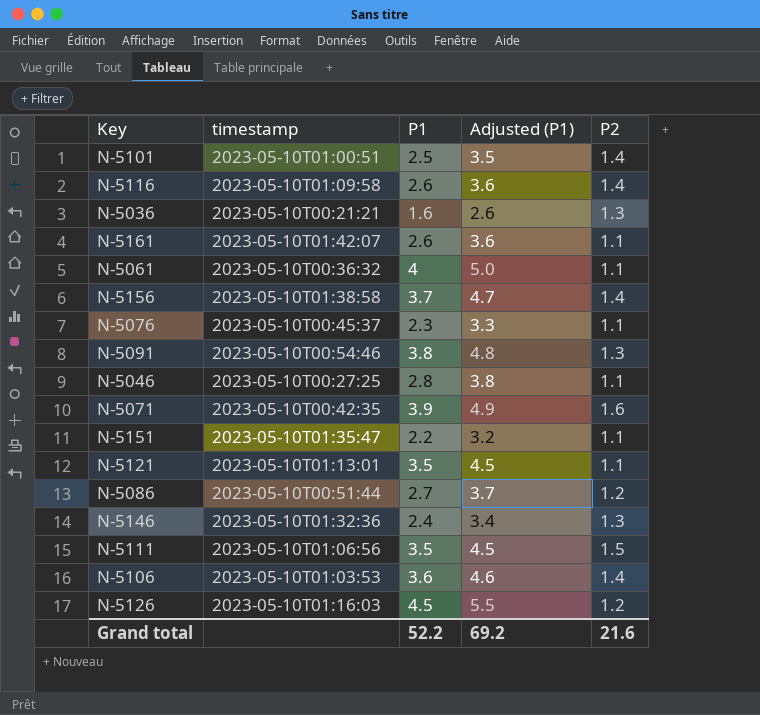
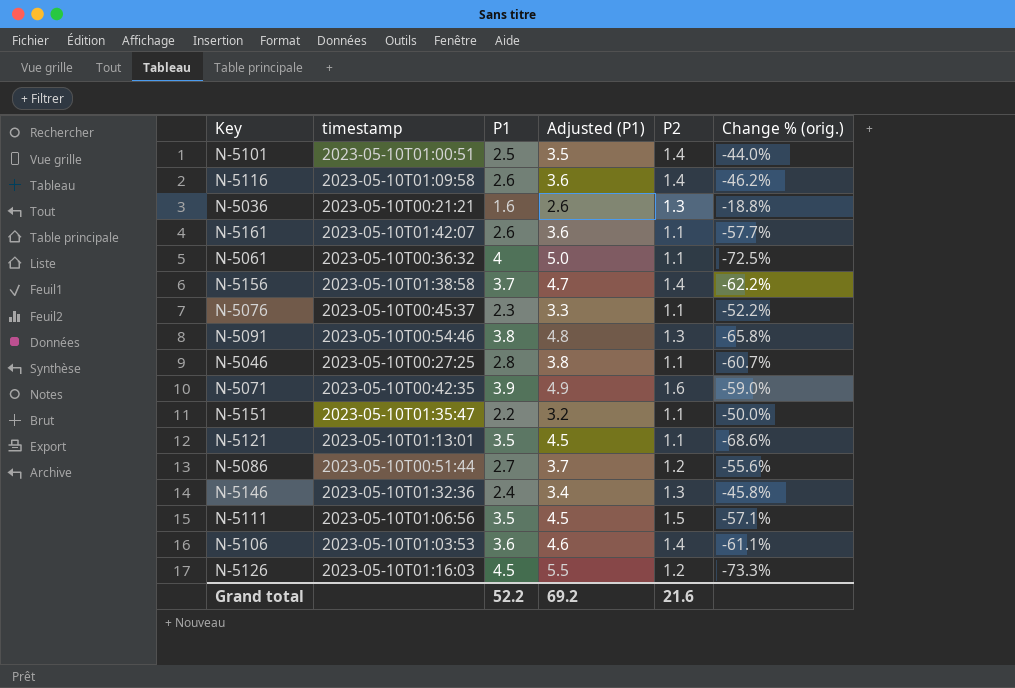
column Change % (orig.) | formula: none -> ([P2] - [P1]) / [P1]

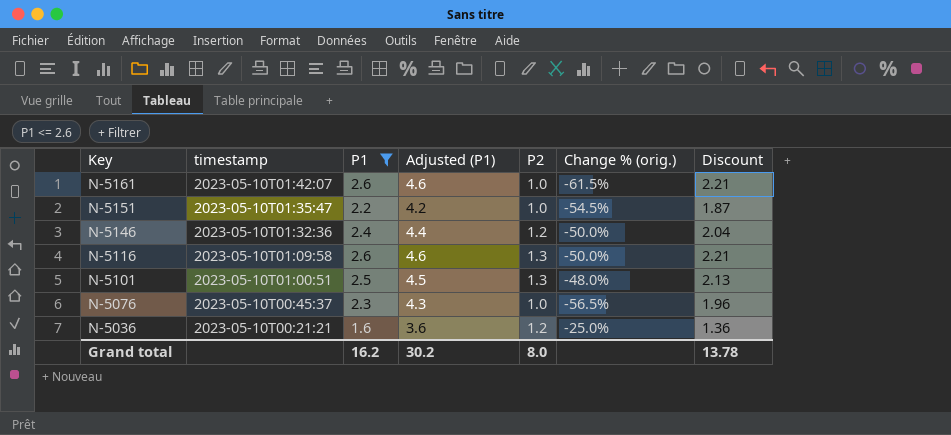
filter: none -> P1 <= 2.6
row order: none -> Key descending
column Adjusted (P1) | formula: [P1] + 1 -> [P1] + 2
column Discount | formula: none -> [P1] * 0.85
N-5161 | P2: 1.1 -> 1.0
N-5161 | Change % (orig.): -57.7% -> -61.5%
N-5151 | P2: 1.1 -> 1.0
N-5151 | Change % (orig.): -50.0% -> -54.5%
N-5146 | P2: 1.3 -> 1.2
N-5146 | Change % (orig.): -45.8% -> -50.0%
N-5116 | P2: 1.4 -> 1.3
N-5116 | Change % (orig.): -46.2% -> -50.0%
N-5101 | P2: 1.4 -> 1.3
N-5101 | Change % (orig.): -44.0% -> -48.0%
N-5076 | P2: 1.1 -> 1.0
N-5076 | Change % (orig.): -52.2% -> -56.5%
N-5036 | P2: 1.3 -> 1.2
N-5036 | Change % (orig.): -18.8% -> -25.0%
Grand total | P1: 52.2 -> 16.2
Grand total | Adjusted (P1): 69.2 -> 30.2
Grand total | P2: 21.6 -> 8.0

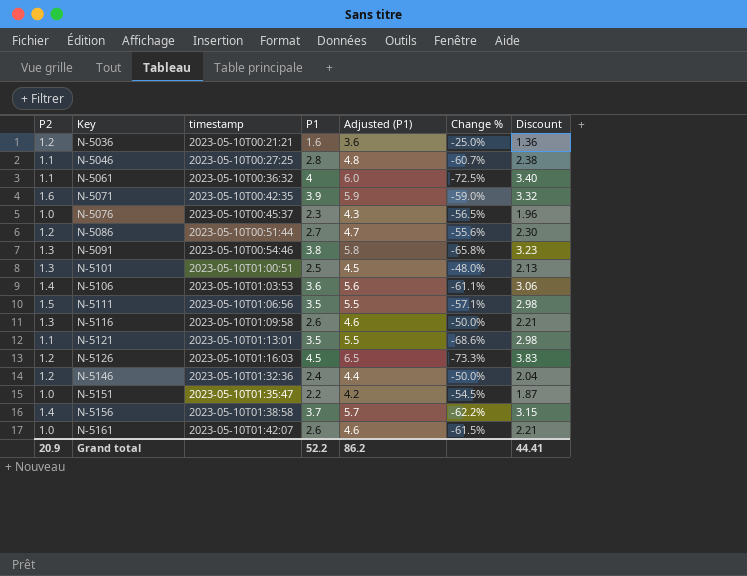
filter: P1 <= 2.6 -> none
row order: Key descending -> Key ascending
column P2 | position: 5 -> 1
column name: Change % (orig.) -> Change %
Grand total | P2: 8.0 -> 20.9
Grand total | P1: 16.2 -> 52.2
Grand total | Adjusted (P1): 30.2 -> 86.2
Grand total | Discount: 13.78 -> 44.41

